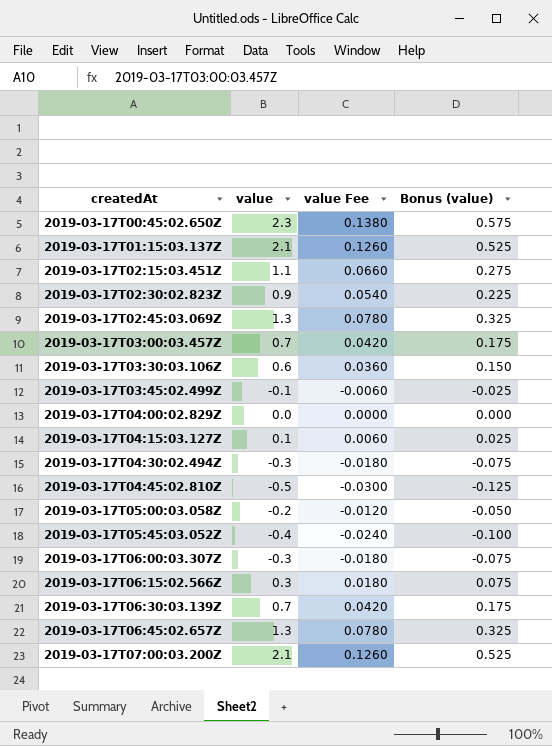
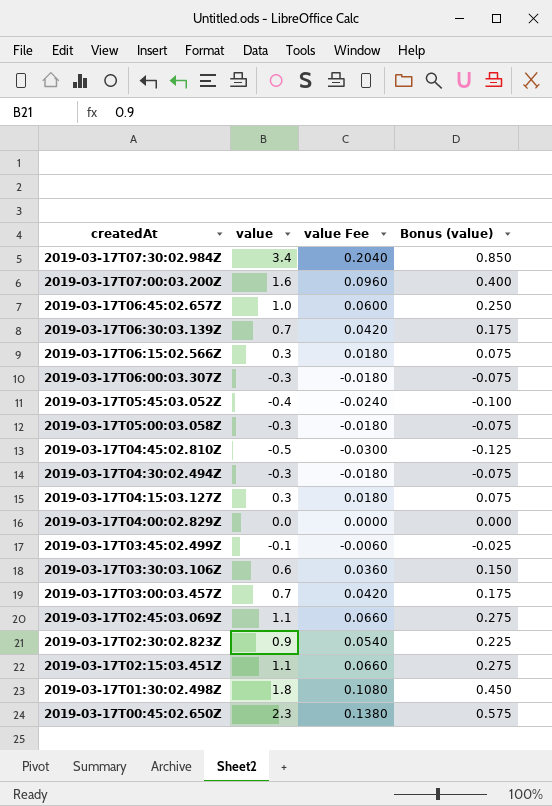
row order: createdAt ascending -> createdAt descending
row 2019-03-17T01:15:03.137Z: 2.1 | 0.1260 | 0.525 -> none
row 2019-03-17T07:30:02.984Z: none -> 3.4 | 0.2040 | 0.850
2019-03-17T07:00:03.200Z | value: 2.1 -> 1.6
2019-03-17T07:00:03.200Z | value Fee: 0.1260 -> 0.0960
2019-03-17T07:00:03.200Z | Bonus (value): 0.525 -> 0.400
2019-03-17T06:45:02.657Z | value: 1.3 -> 1.0
2019-03-17T06:45:02.657Z | value Fee: 0.0780 -> 0.0600
2019-03-17T06:45:02.657Z | Bonus (value): 0.325 -> 0.250
2019-03-17T05:00:03.058Z | value: -0.2 -> -0.3
2019-03-17T05:00:03.058Z | value Fee: -0.0120 -> -0.0180
2019-03-17T05:00:03.058Z | Bonus (value): -0.050 -> -0.075
2019-03-17T04:15:03.127Z | value: 0.1 -> 0.3
2019-03-17T04:15:03.127Z | value Fee: 0.0060 -> 0.0180
2019-03-17T04:15:03.127Z | Bonus (value): 0.025 -> 0.075
2019-03-17T02:45:03.069Z | value: 1.3 -> 1.1
2019-03-17T02:45:03.069Z | value Fee: 0.0780 -> 0.0660
2019-03-17T02:45:03.069Z | Bonus (value): 0.325 -> 0.275
row 2019-03-17T01:30:02.498Z: none -> 1.8 | 0.1080 | 0.450

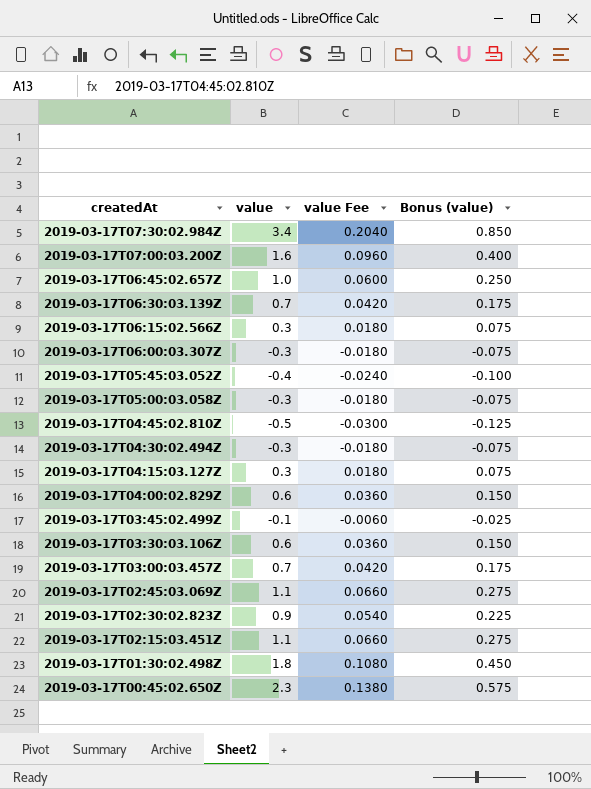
2019-03-17T04:00:02.829Z | value: 0.0 -> 0.6
2019-03-17T04:00:02.829Z | value Fee: 0.0000 -> 0.0360
2019-03-17T04:00:02.829Z | Bonus (value): 0.000 -> 0.150

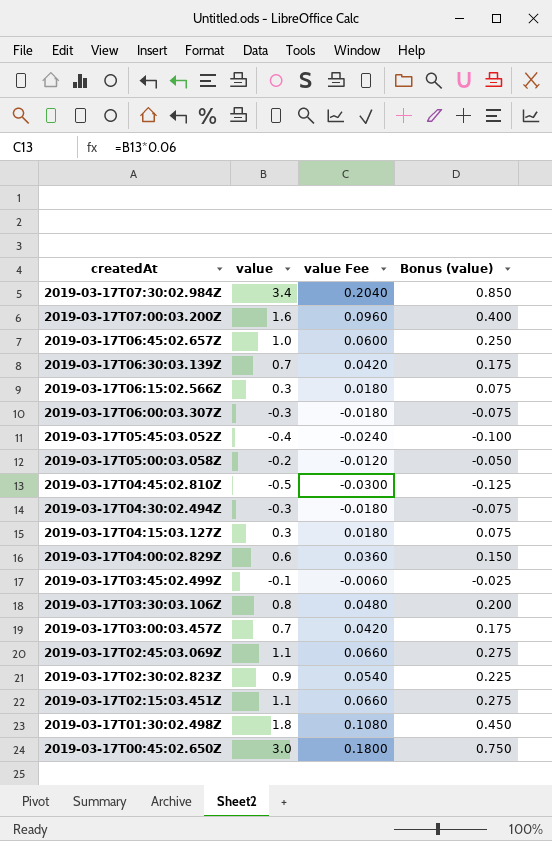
2019-03-17T05:00:03.058Z | value: -0.3 -> -0.2
2019-03-17T05:00:03.058Z | value Fee: -0.0180 -> -0.0120
2019-03-17T05:00:03.058Z | Bonus (value): -0.075 -> -0.050
2019-03-17T03:30:03.106Z | value: 0.6 -> 0.8
2019-03-17T03:30:03.106Z | value Fee: 0.0360 -> 0.0480
2019-03-17T03:30:03.106Z | Bonus (value): 0.150 -> 0.200
2019-03-17T00:45:02.650Z | value: 2.3 -> 3.0
2019-03-17T00:45:02.650Z | value Fee: 0.1380 -> 0.1800
2019-03-17T00:45:02.650Z | Bonus (value): 0.575 -> 0.750

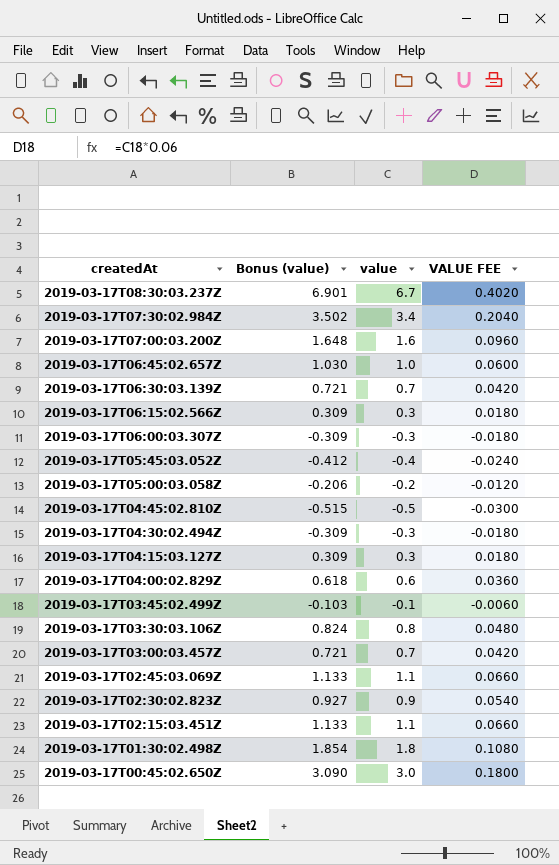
column Bonus (value) | formula: [value] * 0.25 -> [value] * 1.03
column Bonus (value) | position: 4 -> 2
column name: value Fee -> VALUE FEE
row 2019-03-17T08:30:03.237Z: none -> 6.901 | 6.7 | 0.4020

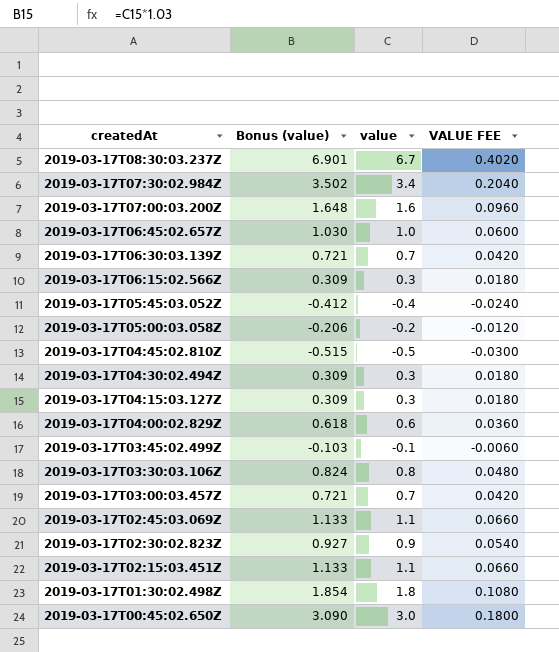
row 2019-03-17T06:00:03.307Z: -0.309 | -0.3 | -0.0180 -> none
2019-03-17T04:30:02.494Z | Bonus (value): -0.309 -> 0.309
2019-03-17T04:30:02.494Z | value: -0.3 -> 0.3
2019-03-17T04:30:02.494Z | VALUE FEE: -0.0180 -> 0.0180

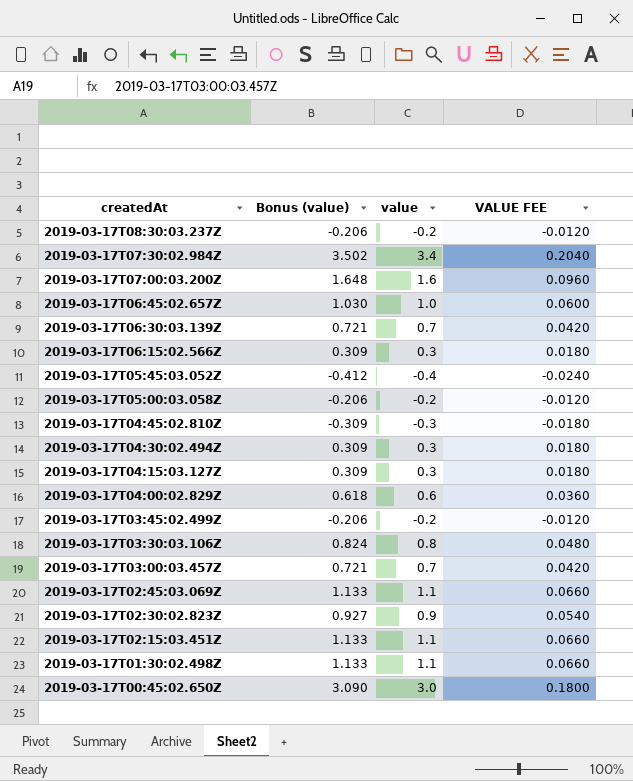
2019-03-17T08:30:03.237Z | Bonus (value): 6.901 -> -0.206
2019-03-17T08:30:03.237Z | value: 6.7 -> -0.2
2019-03-17T08:30:03.237Z | VALUE FEE: 0.4020 -> -0.0120
2019-03-17T04:45:02.810Z | Bonus (value): -0.515 -> -0.309
2019-03-17T04:45:02.810Z | value: -0.5 -> -0.3
2019-03-17T04:45:02.810Z | VALUE FEE: -0.0300 -> -0.0180
2019-03-17T03:45:02.499Z | Bonus (value): -0.103 -> -0.206
2019-03-17T03:45:02.499Z | value: -0.1 -> -0.2
2019-03-17T03:45:02.499Z | VALUE FEE: -0.0060 -> -0.0120
2019-03-17T01:30:02.498Z | Bonus (value): 1.854 -> 1.133
2019-03-17T01:30:02.498Z | value: 1.8 -> 1.1
2019-03-17T01:30:02.498Z | VALUE FEE: 0.1080 -> 0.0660

